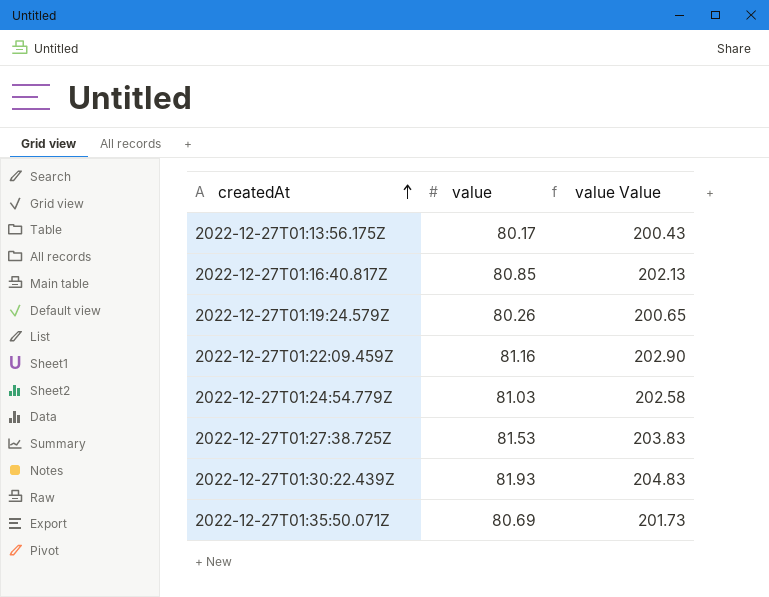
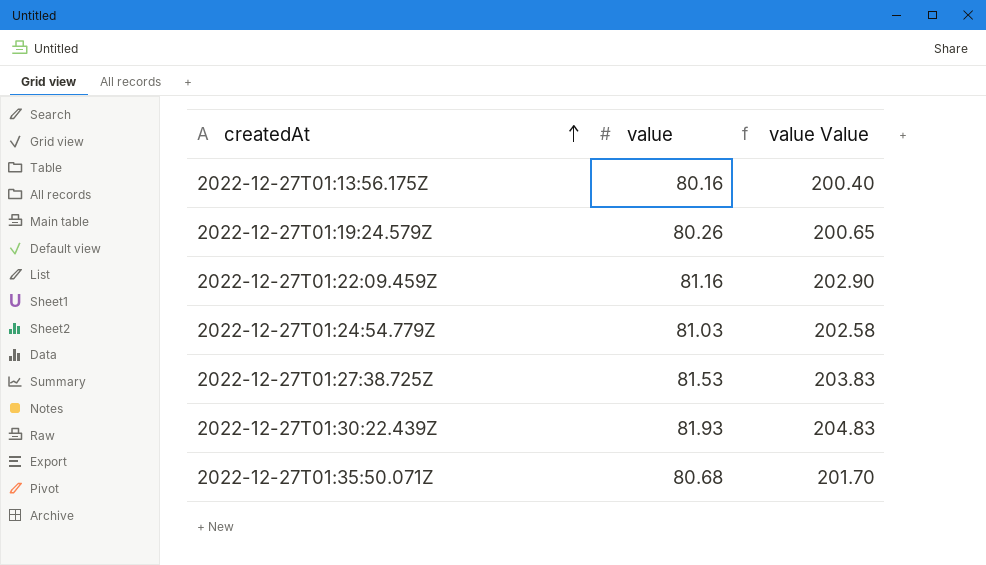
row 2022-12-27T01:16:40.817Z: 80.85 | 202.13 -> none
2022-12-27T01:13:56.175Z | value: 80.17 -> 80.16
2022-12-27T01:13:56.175Z | value Value: 200.43 -> 200.40
2022-12-27T01:35:50.071Z | value: 80.69 -> 80.68
2022-12-27T01:35:50.071Z | value Value: 201.73 -> 201.70

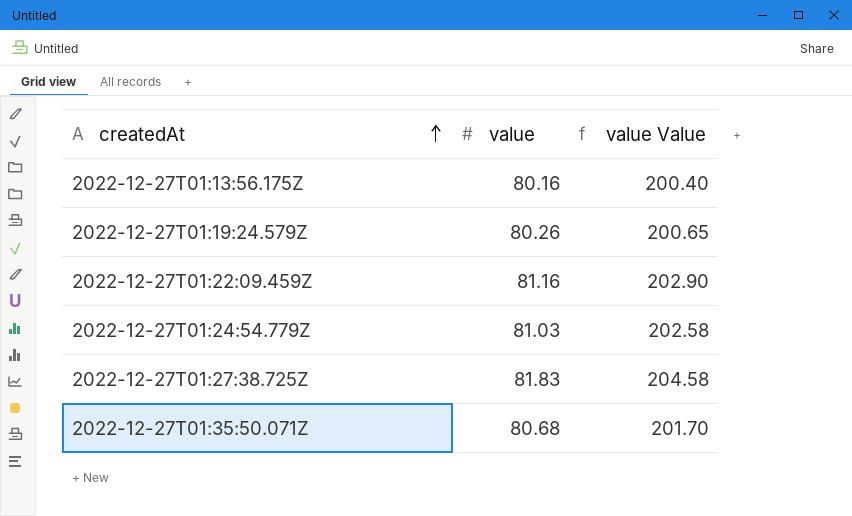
row 2022-12-27T01:30:22.439Z: 81.93 | 204.83 -> none
2022-12-27T01:27:38.725Z | value: 81.53 -> 81.83
2022-12-27T01:27:38.725Z | value Value: 203.83 -> 204.58

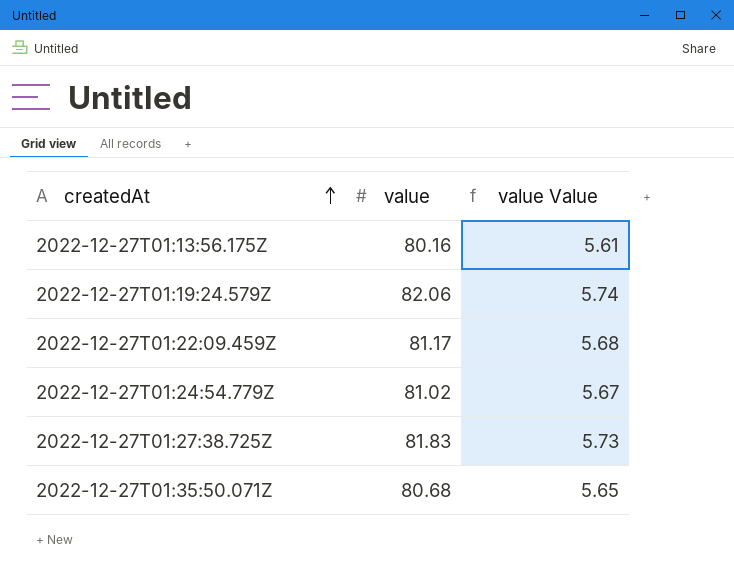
column value Value | formula: [value] * 2.5 -> [value] * 0.07
2022-12-27T01:19:24.579Z | value: 80.26 -> 82.06
2022-12-27T01:22:09.459Z | value: 81.16 -> 81.17
2022-12-27T01:24:54.779Z | value: 81.03 -> 81.02

